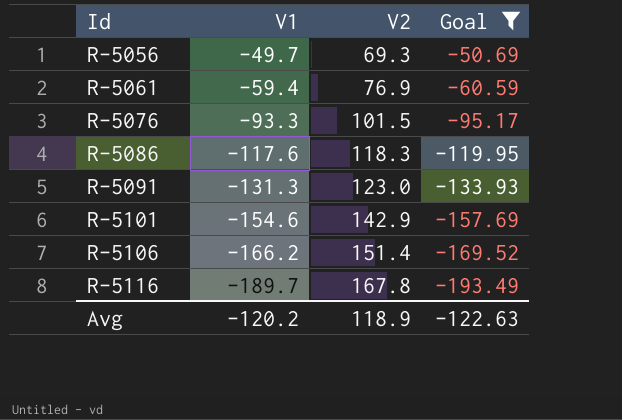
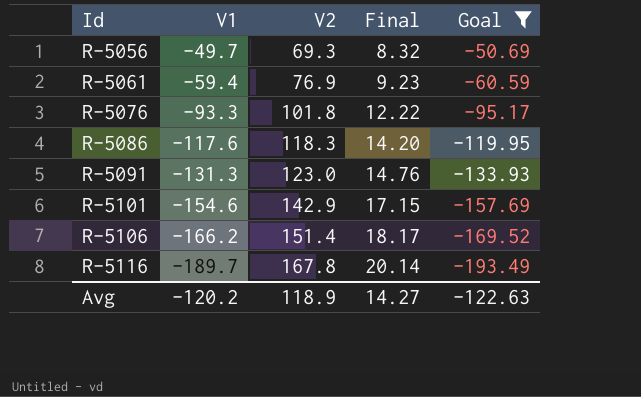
column Final | formula: none -> [V2] * 0.12
R-5076 | V2: 101.5 -> 101.8

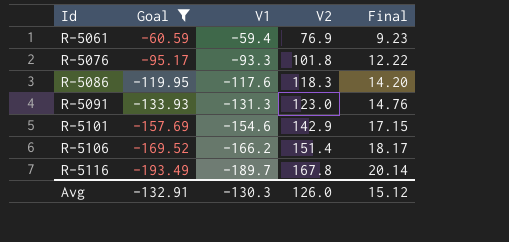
column Goal | position: 5 -> 2
row R-5056: -49.7 | 69.3 | 8.32 | -50.69 -> none
Avg | Goal: -122.63 -> -132.91
Avg | V1: -120.2 -> -130.3
Avg | V2: 118.9 -> 126.0
Avg | Final: 14.27 -> 15.12

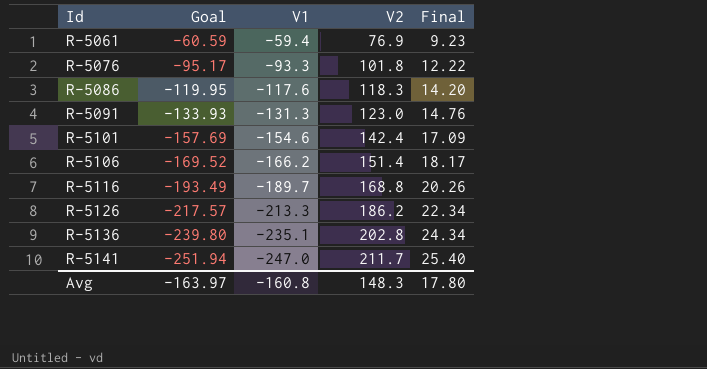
filter: Goal >= -193.49 -> none
R-5101 | V2: 142.9 -> 142.4
R-5101 | Final: 17.15 -> 17.09
R-5116 | V2: 167.8 -> 168.8
R-5116 | Final: 20.14 -> 20.26
Avg | Goal: -132.91 -> -163.97
Avg | V1: -130.3 -> -160.8
Avg | V2: 126.0 -> 148.3
Avg | Final: 15.12 -> 17.80

